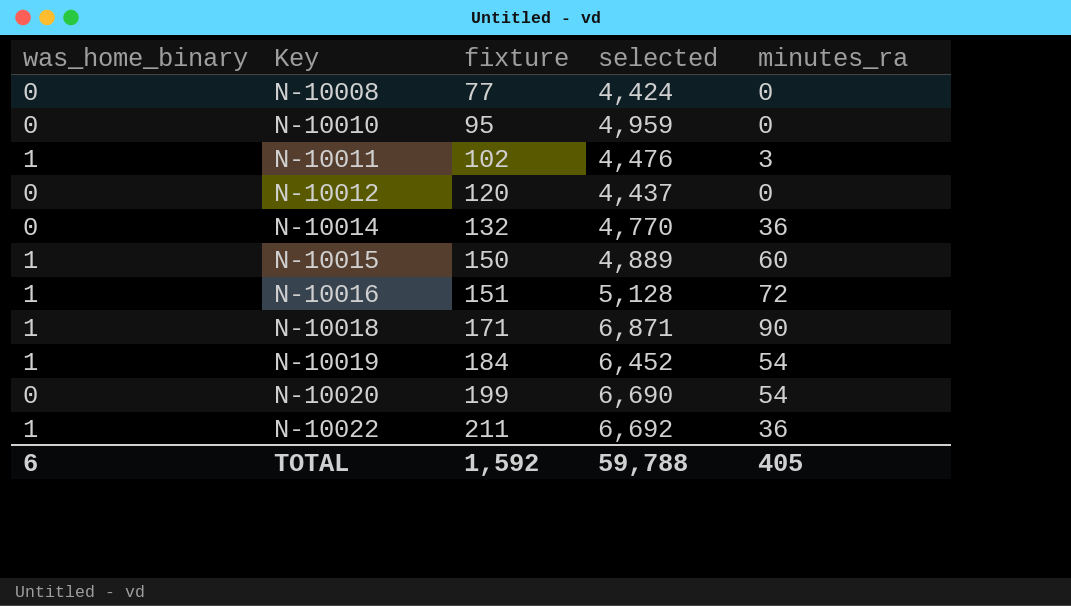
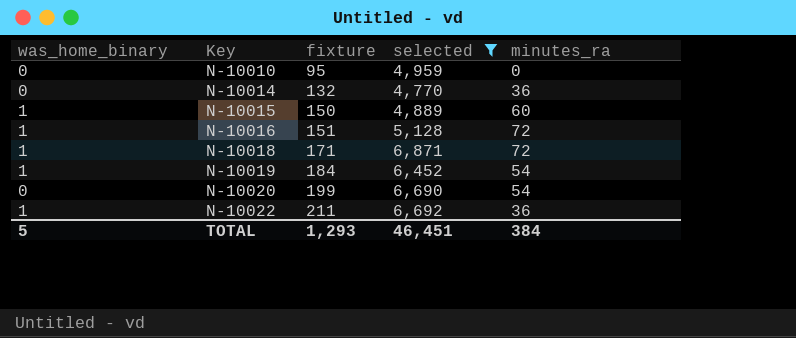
filter: none -> selected >= 4,770
N-10018 | minutes_ra: 90 -> 72
TOTAL | was_home_binary: 6 -> 5
TOTAL | fixture: 1,592 -> 1,293
TOTAL | selected: 59,788 -> 46,451
TOTAL | minutes_ra: 405 -> 384

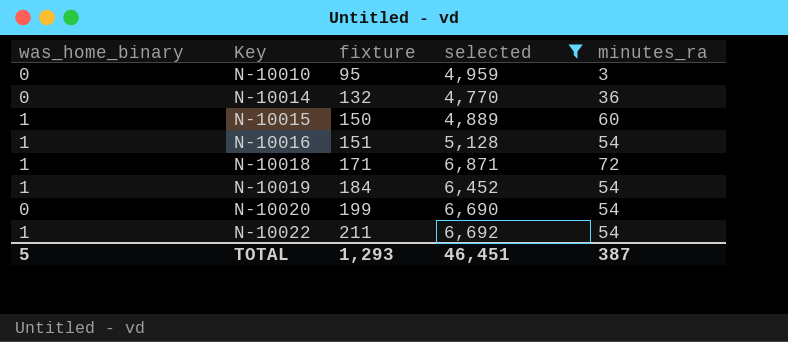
N-10010 | minutes_ra: 0 -> 3
N-10016 | minutes_ra: 72 -> 54
N-10022 | minutes_ra: 36 -> 54
TOTAL | minutes_ra: 384 -> 387

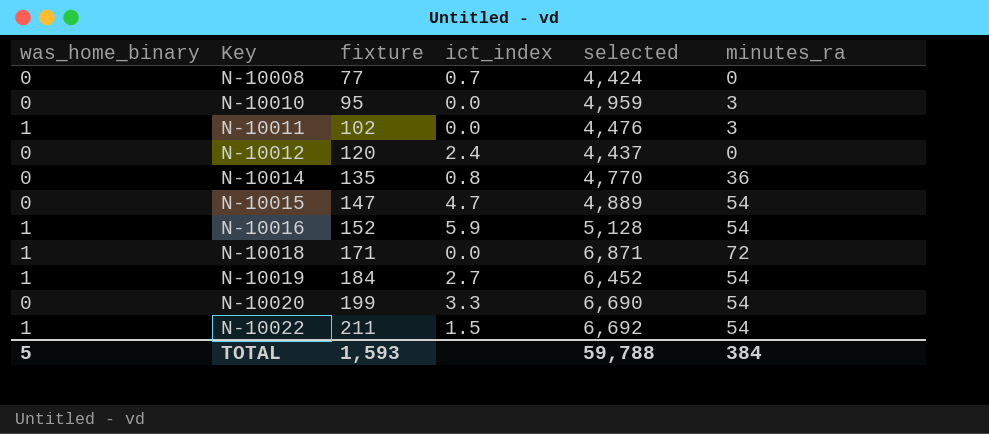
filter: selected >= 4,770 -> none
column ict_index | position: none -> 4
N-10014 | fixture: 132 -> 135
N-10015 | was_home_binary: 1 -> 0
N-10015 | fixture: 150 -> 147
N-10015 | minutes_ra: 60 -> 54
N-10016 | fixture: 151 -> 152
TOTAL | fixture: 1,293 -> 1,593
TOTAL | selected: 46,451 -> 59,788
TOTAL | minutes_ra: 387 -> 384

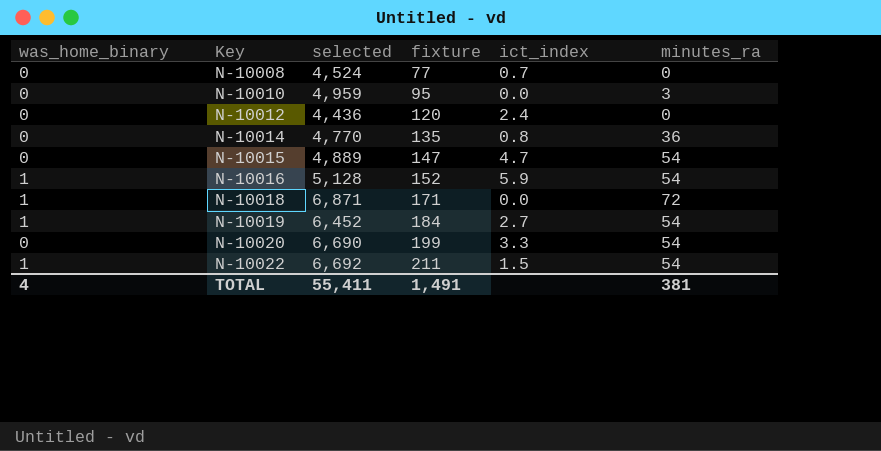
column selected | position: 5 -> 3
row N-10011: 1 | 102 | 0.0 | 4,476 | 3 -> none
N-10008 | selected: 4,424 -> 4,524
N-10012 | selected: 4,437 -> 4,436
TOTAL | was_home_binary: 5 -> 4
TOTAL | selected: 59,788 -> 55,411
TOTAL | fixture: 1,593 -> 1,491
TOTAL | minutes_ra: 384 -> 381

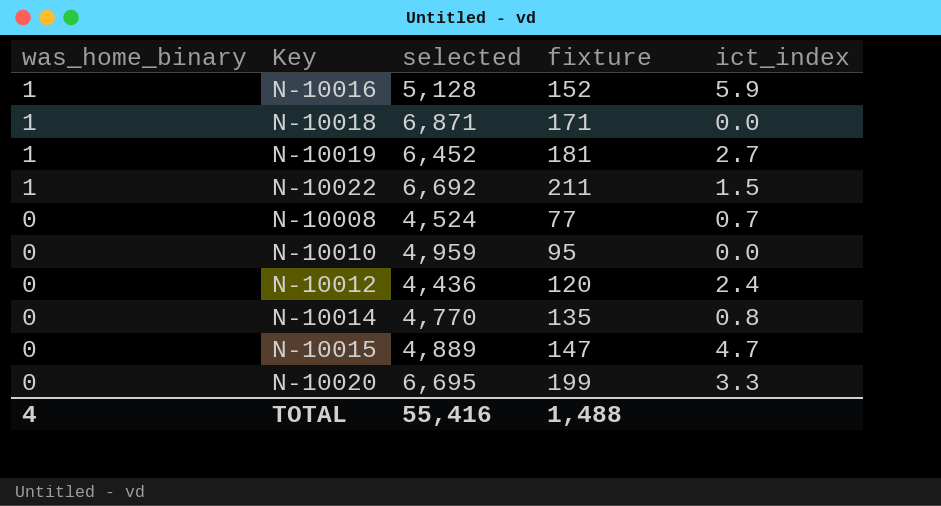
row order: Key ascending -> was_home_binary descending
column minutes_ra | position: 6 -> none
N-10019 | fixture: 184 -> 181
N-10020 | selected: 6,690 -> 6,695
TOTAL | selected: 55,411 -> 55,416
TOTAL | fixture: 1,491 -> 1,488

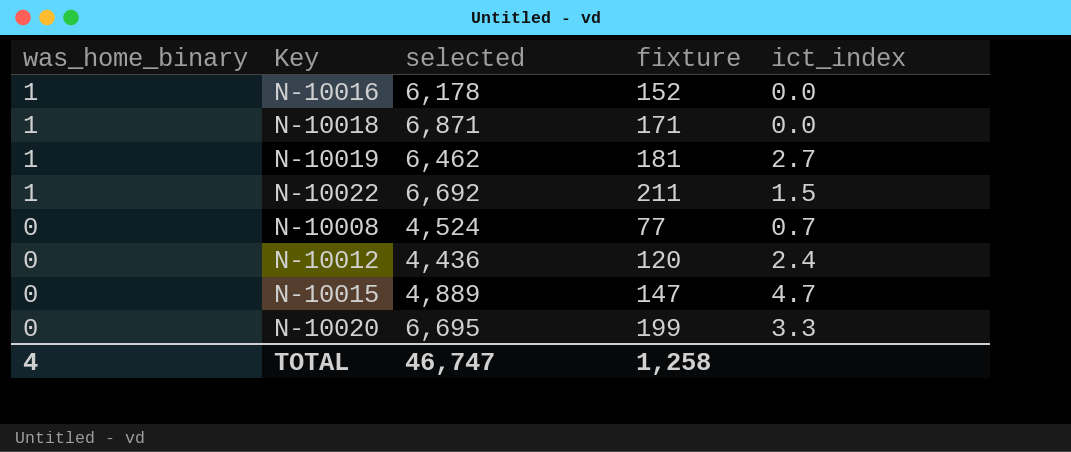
row N-10010: 0 | 4,959 | 95 | 0.0 -> none
row N-10014: 0 | 4,770 | 135 | 0.8 -> none
N-10016 | selected: 5,128 -> 6,178
N-10016 | ict_index: 5.9 -> 0.0
N-10019 | selected: 6,452 -> 6,462
TOTAL | selected: 55,416 -> 46,747
TOTAL | fixture: 1,488 -> 1,258

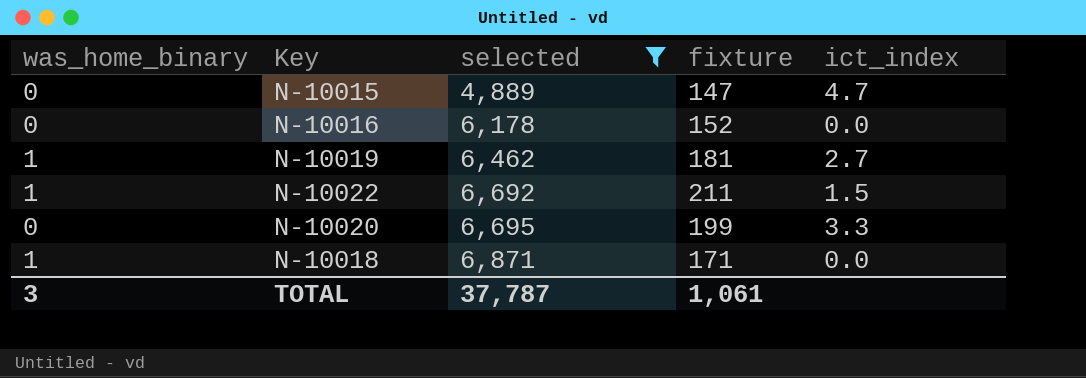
filter: none -> selected >= 4,889
row order: was_home_binary descending -> selected ascending
N-10016 | was_home_binary: 1 -> 0
TOTAL | was_home_binary: 4 -> 3
TOTAL | selected: 46,747 -> 37,787
TOTAL | fixture: 1,258 -> 1,061

